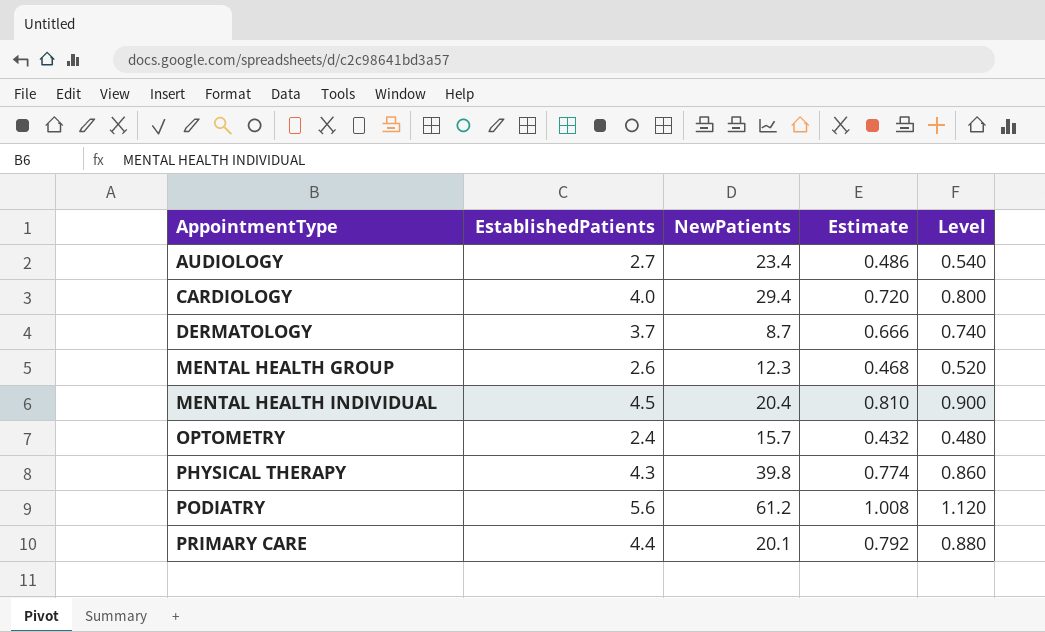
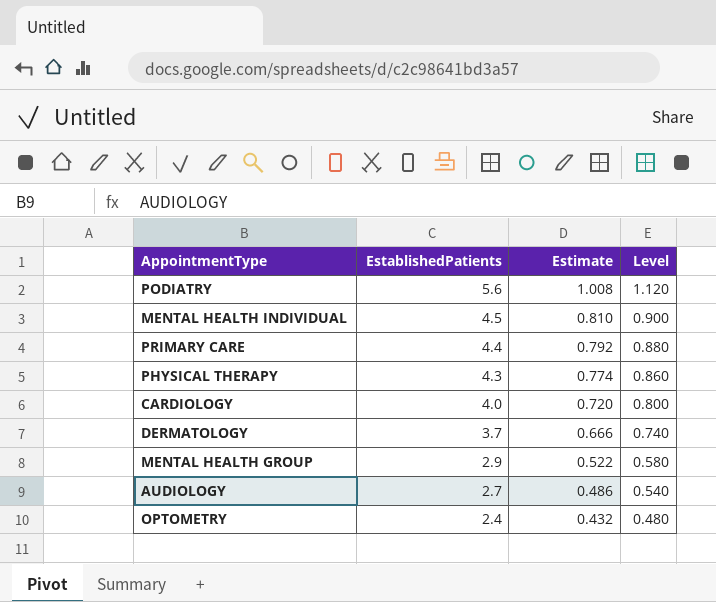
row order: AppointmentType ascending -> EstablishedPatients descending
column NewPatients | position: 3 -> none
MENTAL HEALTH GROUP | EstablishedPatients: 2.6 -> 2.9
MENTAL HEALTH GROUP | Estimate: 0.468 -> 0.522
MENTAL HEALTH GROUP | Level: 0.520 -> 0.580

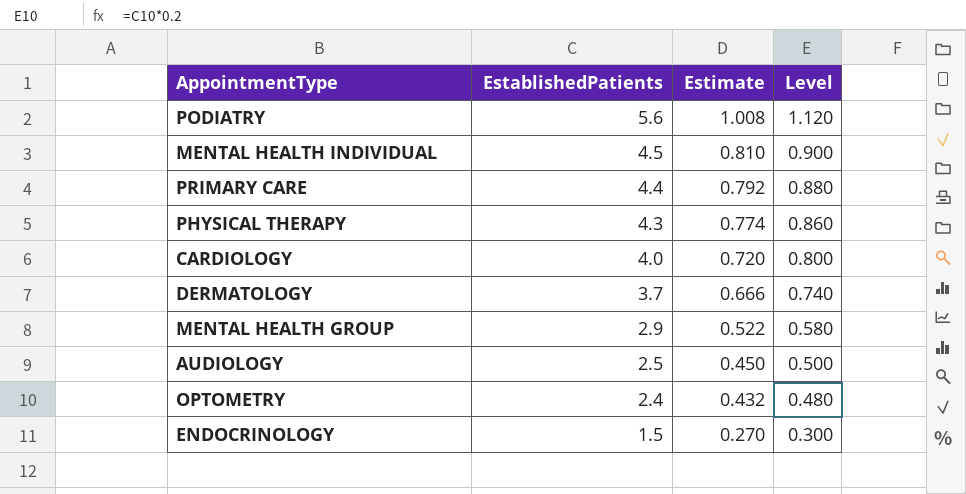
AUDIOLOGY | EstablishedPatients: 2.7 -> 2.5
AUDIOLOGY | Estimate: 0.486 -> 0.450
AUDIOLOGY | Level: 0.540 -> 0.500
row ENDOCRINOLOGY: none -> 1.5 | 0.270 | 0.300

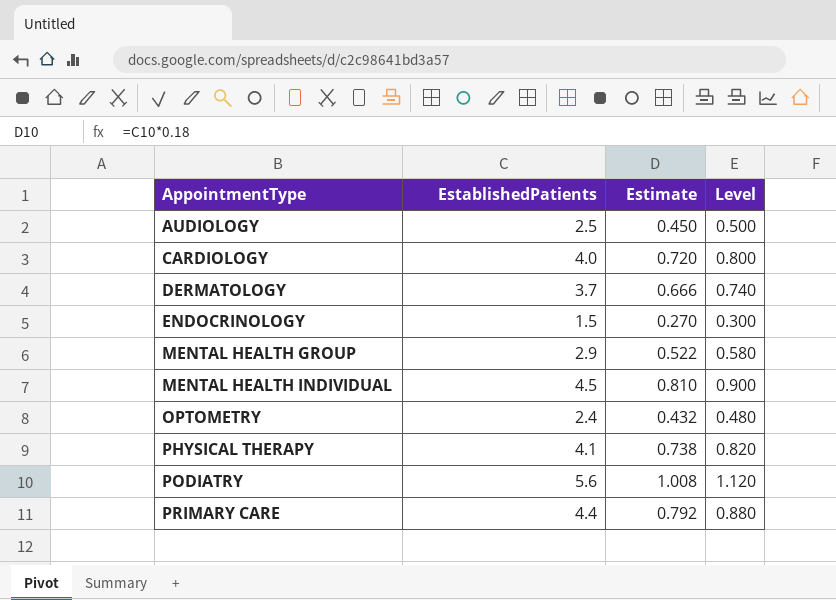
row order: EstablishedPatients descending -> AppointmentType ascending
PHYSICAL THERAPY | EstablishedPatients: 4.3 -> 4.1
PHYSICAL THERAPY | Estimate: 0.774 -> 0.738
PHYSICAL THERAPY | Level: 0.860 -> 0.820

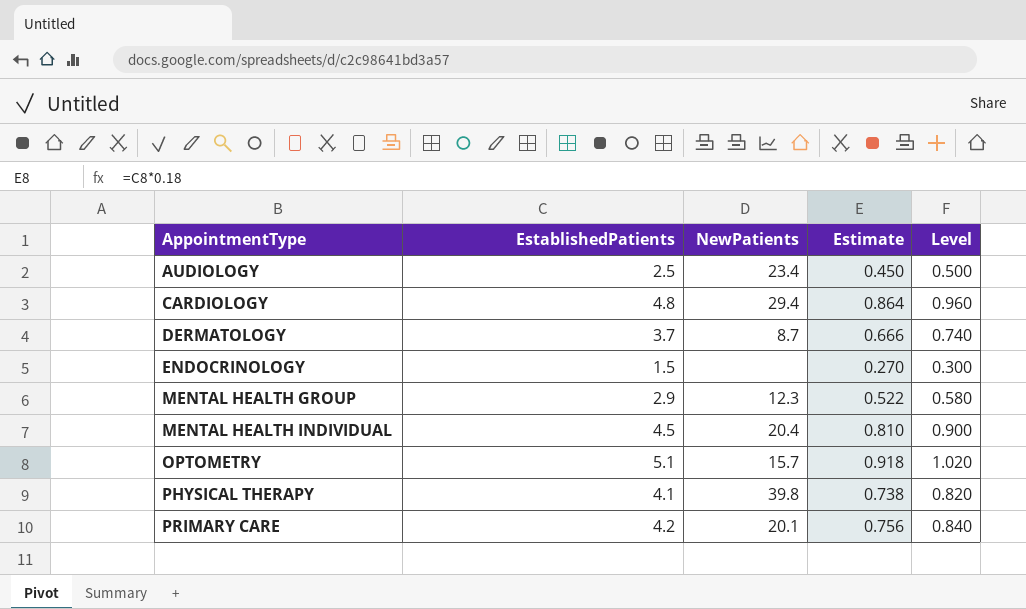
column NewPatients | position: none -> 3
row PODIATRY: 5.6 | 1.008 | 1.120 -> none
CARDIOLOGY | EstablishedPatients: 4.0 -> 4.8
CARDIOLOGY | Estimate: 0.720 -> 0.864
CARDIOLOGY | Level: 0.800 -> 0.960
OPTOMETRY | EstablishedPatients: 2.4 -> 5.1
OPTOMETRY | Estimate: 0.432 -> 0.918
OPTOMETRY | Level: 0.480 -> 1.020
PRIMARY CARE | EstablishedPatients: 4.4 -> 4.2
PRIMARY CARE | Estimate: 0.792 -> 0.756
PRIMARY CARE | Level: 0.880 -> 0.840

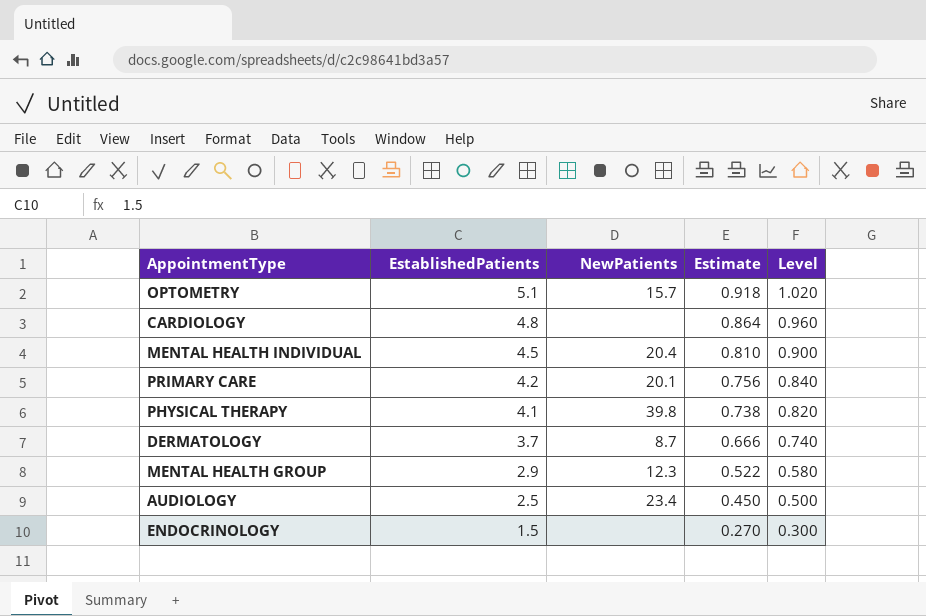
row order: AppointmentType ascending -> EstablishedPatients descending
CARDIOLOGY | NewPatients: 29.4 -> none

